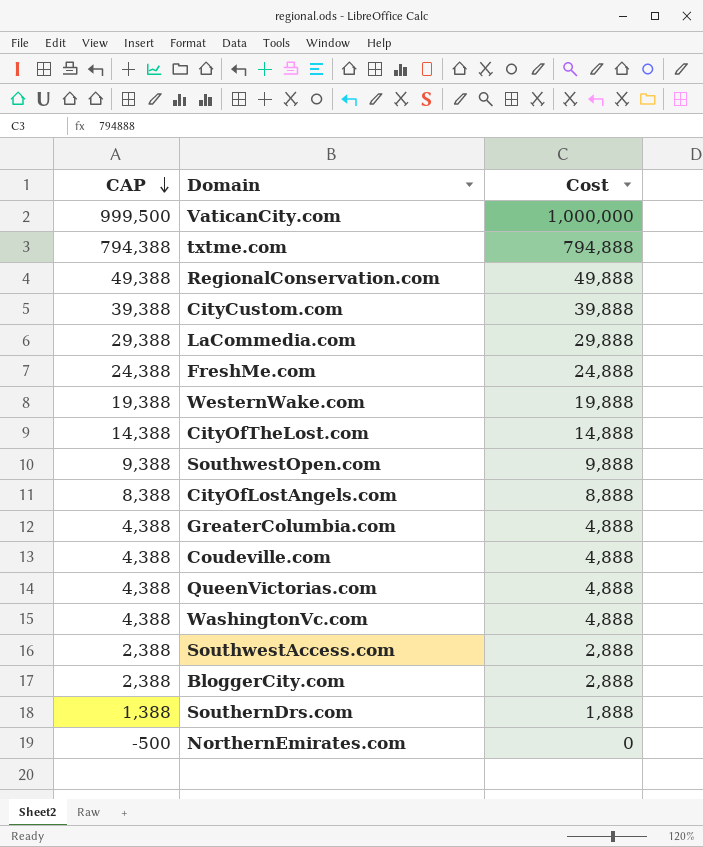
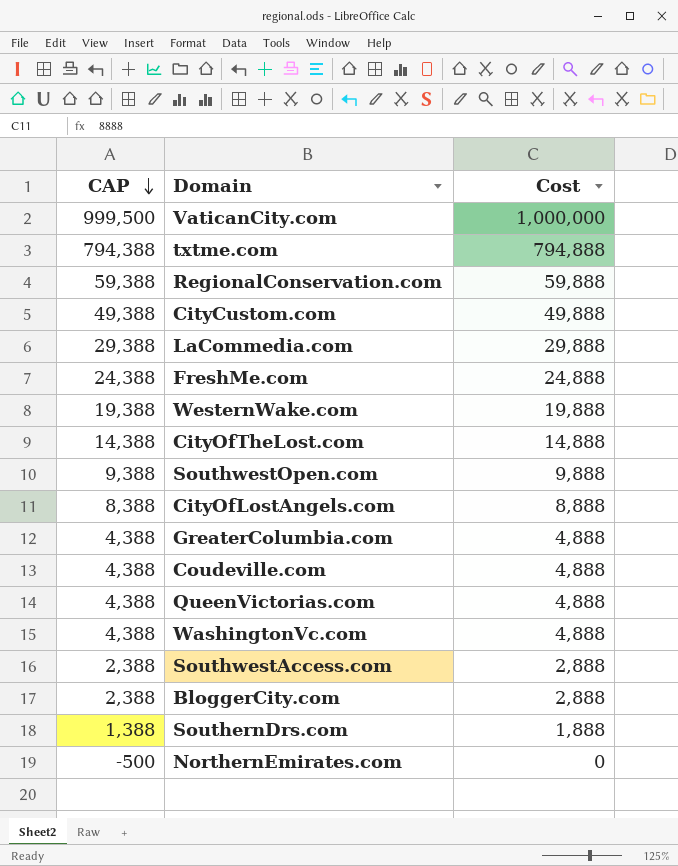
RegionalConservation.com | CAP: 49,388 -> 59,388
RegionalConservation.com | Cost: 49,888 -> 59,888
CityCustom.com | CAP: 39,388 -> 49,388
CityCustom.com | Cost: 39,888 -> 49,888

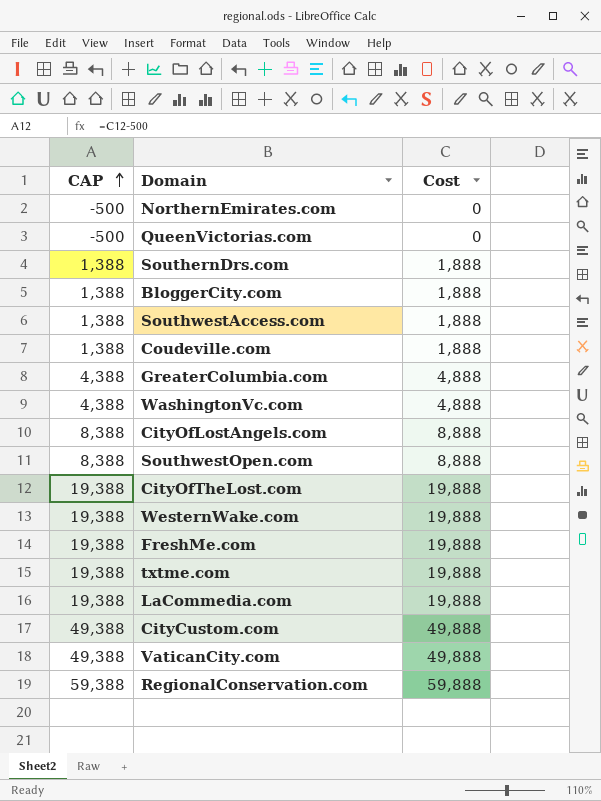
row order: CAP descending -> CAP ascending
QueenVictorias.com | CAP: 4,388 -> -500
QueenVictorias.com | Cost: 4,888 -> 0
BloggerCity.com | CAP: 2,388 -> 1,388
BloggerCity.com | Cost: 2,888 -> 1,888
SouthwestAccess.com | CAP: 2,388 -> 1,388
SouthwestAccess.com | Cost: 2,888 -> 1,888
Coudeville.com | CAP: 4,388 -> 1,388
Coudeville.com | Cost: 4,888 -> 1,888
SouthwestOpen.com | CAP: 9,388 -> 8,388
SouthwestOpen.com | Cost: 9,888 -> 8,888
CityOfTheLost.com | CAP: 14,388 -> 19,388
CityOfTheLost.com | Cost: 14,888 -> 19,888
FreshMe.com | CAP: 24,388 -> 19,388
FreshMe.com | Cost: 24,888 -> 19,888
txtme.com | CAP: 794,388 -> 19,388
txtme.com | Cost: 794,888 -> 19,888
LaCommedia.com | CAP: 29,388 -> 19,388
LaCommedia.com | Cost: 29,888 -> 19,888
VaticanCity.com | CAP: 999,500 -> 49,388
VaticanCity.com | Cost: 1,000,000 -> 49,888

